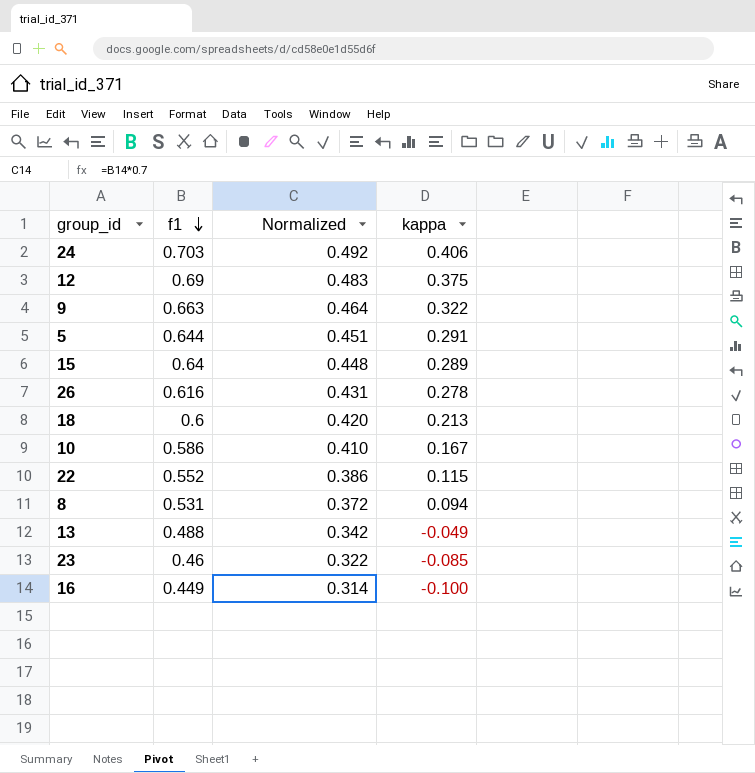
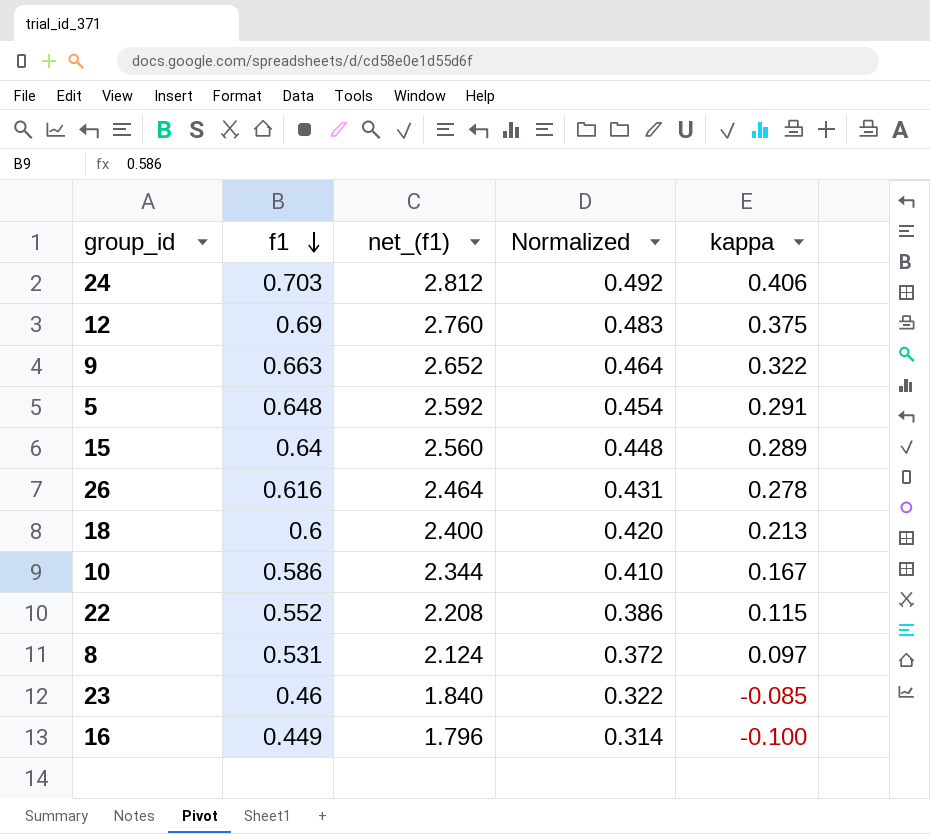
column net_(f1) | formula: none -> [f1] * 4
row 13: 0.488 | 0.342 | -0.049 -> none
5 | f1: 0.644 -> 0.648
5 | Normalized: 0.451 -> 0.454
8 | kappa: 0.094 -> 0.097

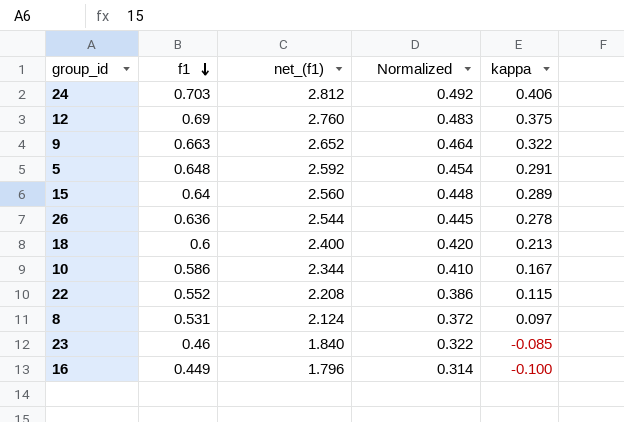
26 | f1: 0.616 -> 0.636
26 | net_(f1): 2.464 -> 2.544
26 | Normalized: 0.431 -> 0.445

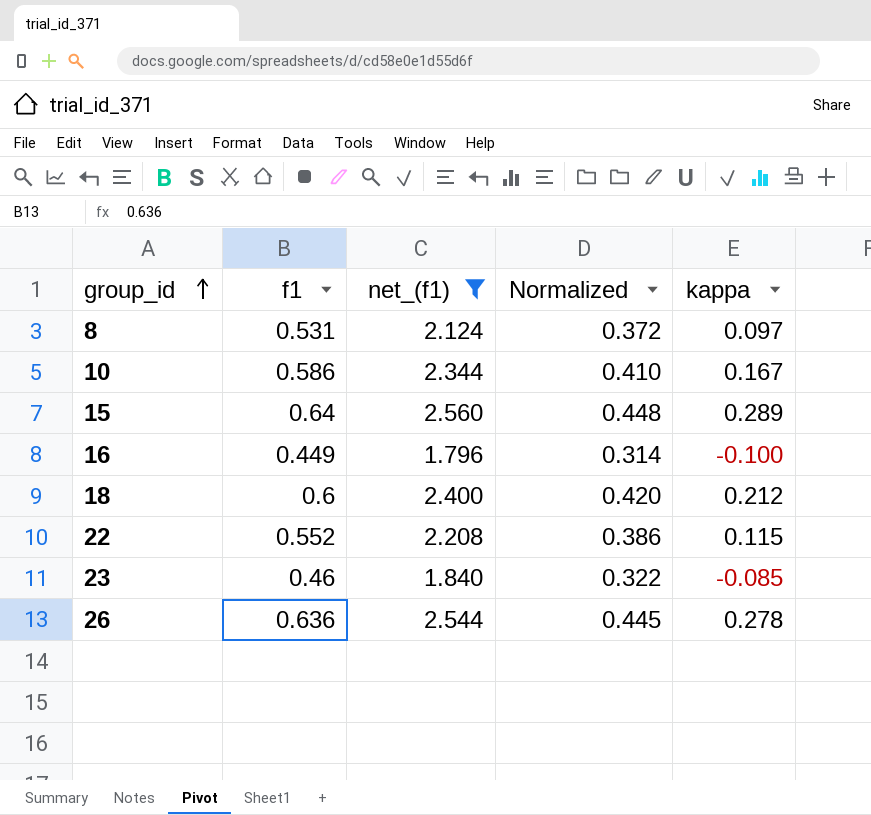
filter: none -> net_(f1) <= 2.560
row order: f1 descending -> group_id ascending
18 | kappa: 0.213 -> 0.212

